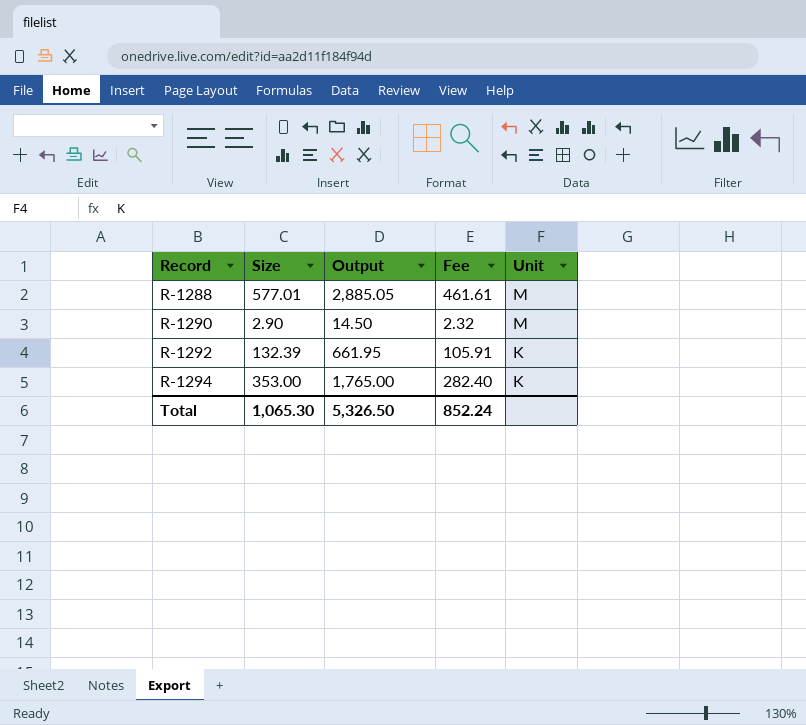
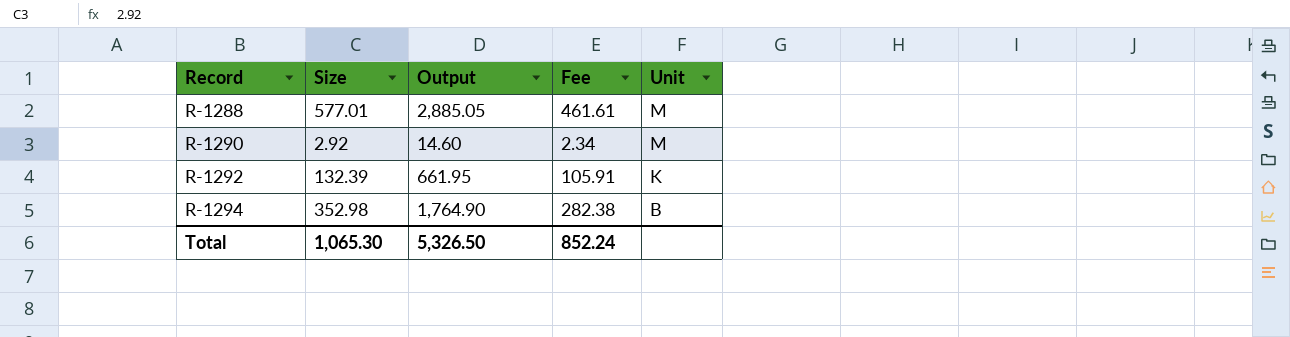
R-1290 | Size: 2.90 -> 2.92
R-1290 | Output: 14.50 -> 14.60
R-1290 | Fee: 2.32 -> 2.34
R-1294 | Size: 353.00 -> 352.98
R-1294 | Output: 1,765.00 -> 1,764.90
R-1294 | Fee: 282.40 -> 282.38
R-1294 | Unit: K -> B

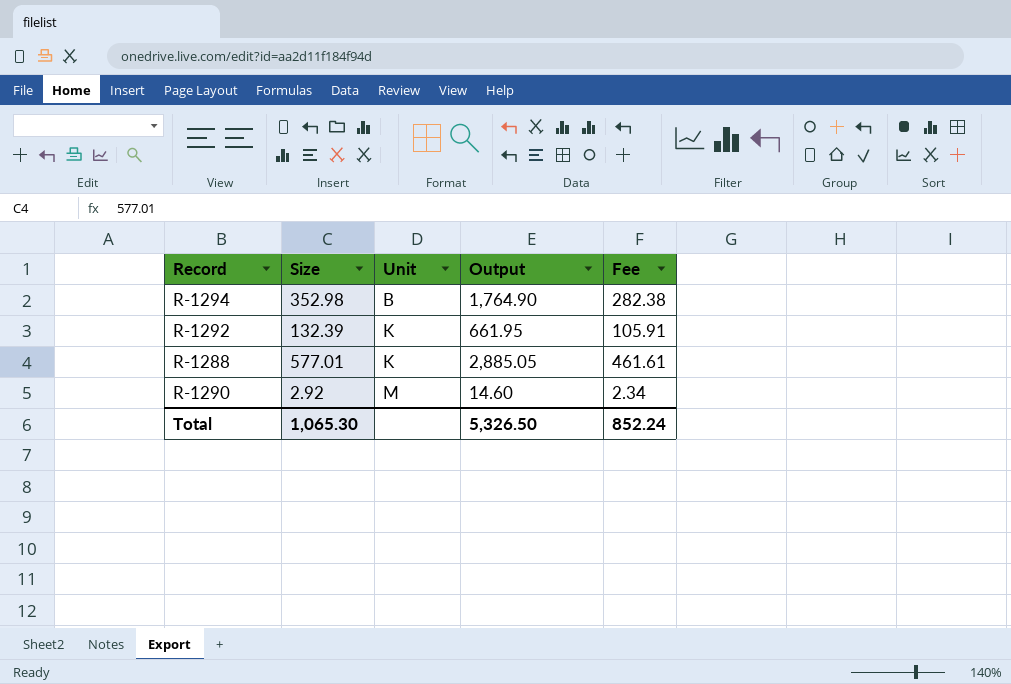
row order: Record ascending -> Unit ascending
column Unit | position: 5 -> 3
R-1288 | Unit: M -> K

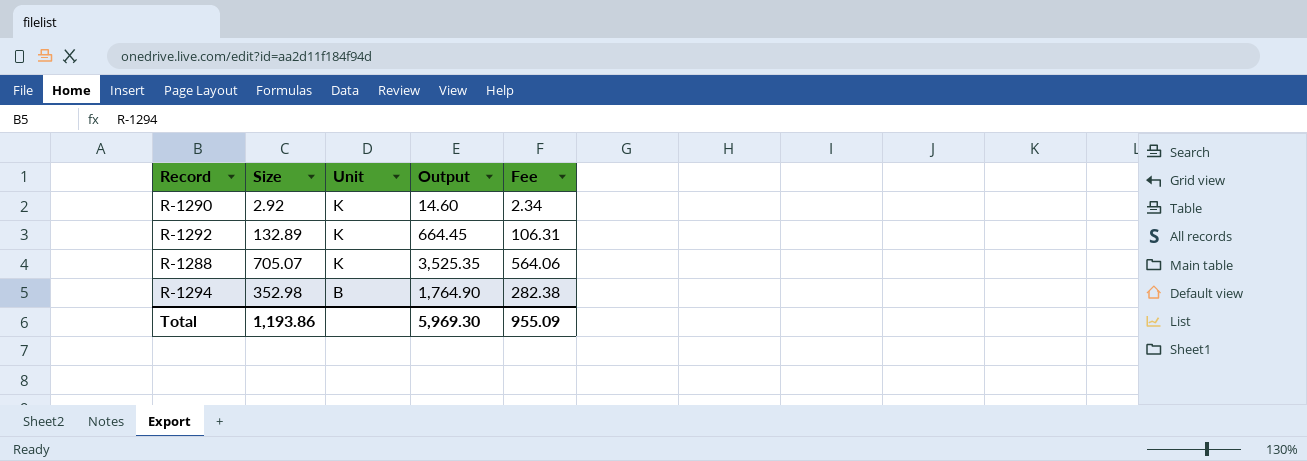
row order: Unit ascending -> Unit descending
R-1290 | Unit: M -> K
R-1292 | Size: 132.39 -> 132.89
R-1292 | Output: 661.95 -> 664.45
R-1292 | Fee: 105.91 -> 106.31
R-1288 | Size: 577.01 -> 705.07
R-1288 | Output: 2,885.05 -> 3,525.35
R-1288 | Fee: 461.61 -> 564.06
Total | Size: 1,065.30 -> 1,193.86
Total | Output: 5,326.50 -> 5,969.30
Total | Fee: 852.24 -> 955.09

